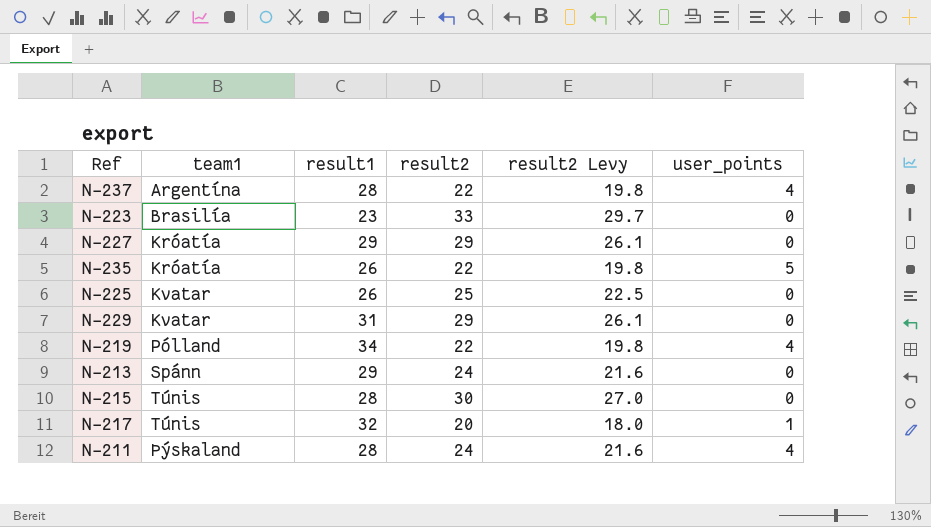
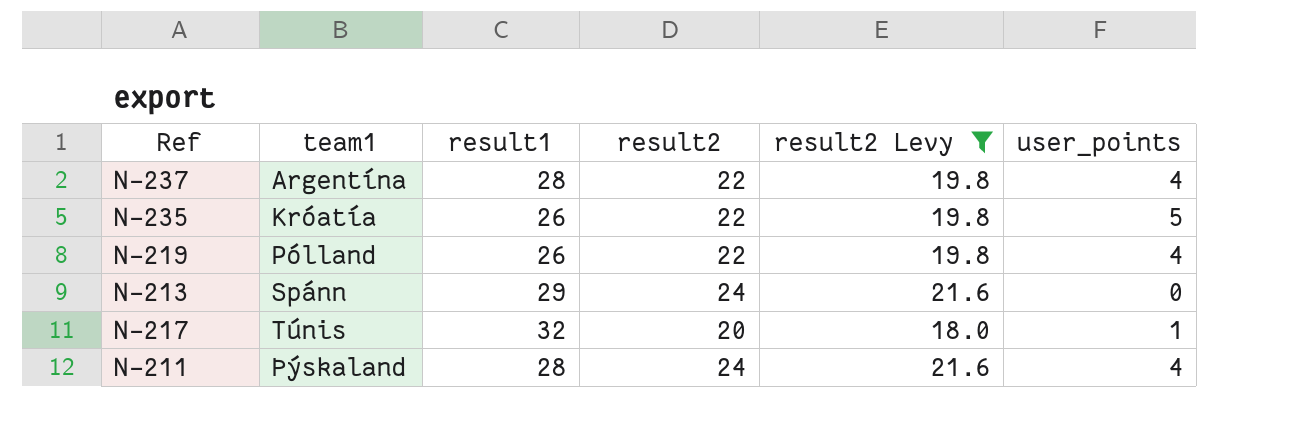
filter: none -> result2 Levy <= 21.6
N-219 | result1: 34 -> 26

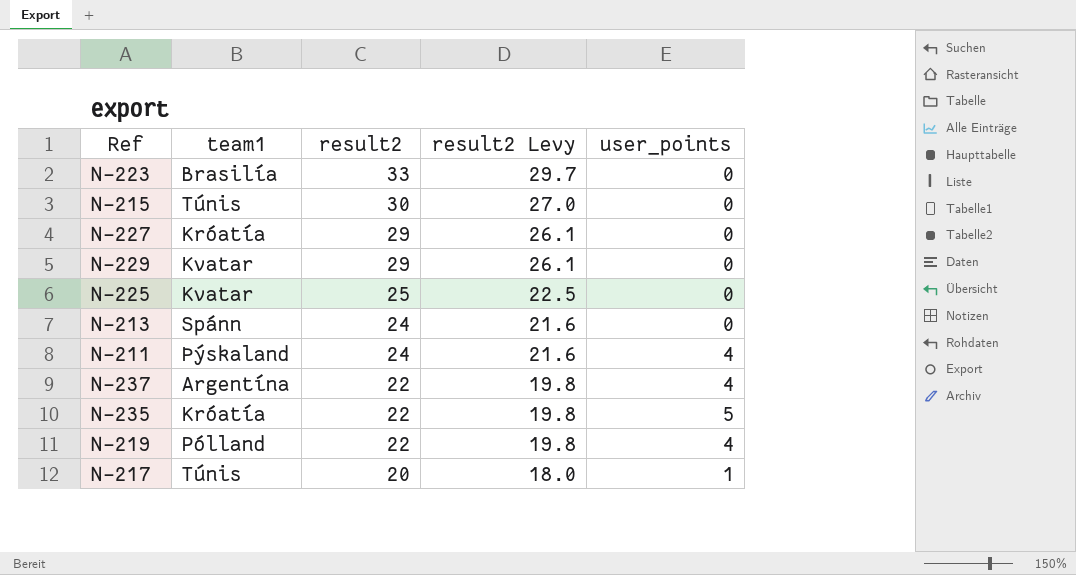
filter: result2 Levy <= 21.6 -> none
row order: team1 ascending -> result2 descending
column result1 | position: 3 -> none

